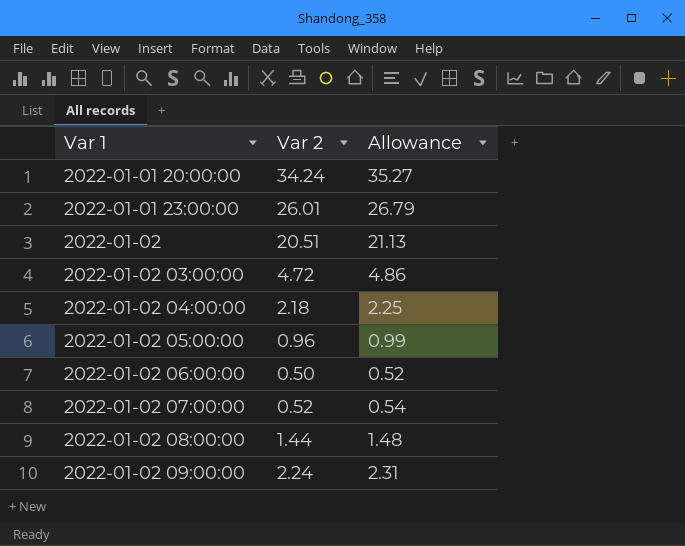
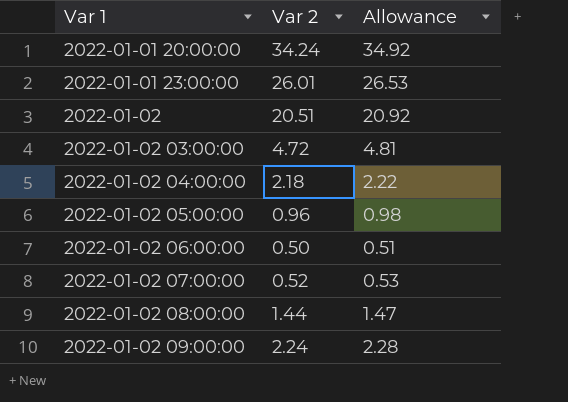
column Allowance | formula: [Var 2] * 1.03 -> [Var 2] * 1.02

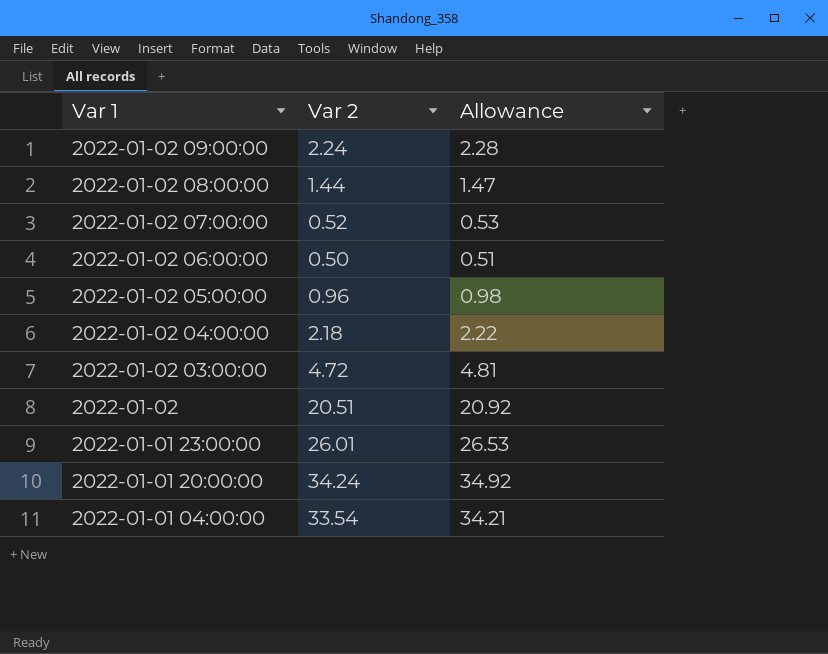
row order: Var 1 ascending -> Var 1 descending
row 2022-01-01 04:00:00: none -> 33.54 | 34.21

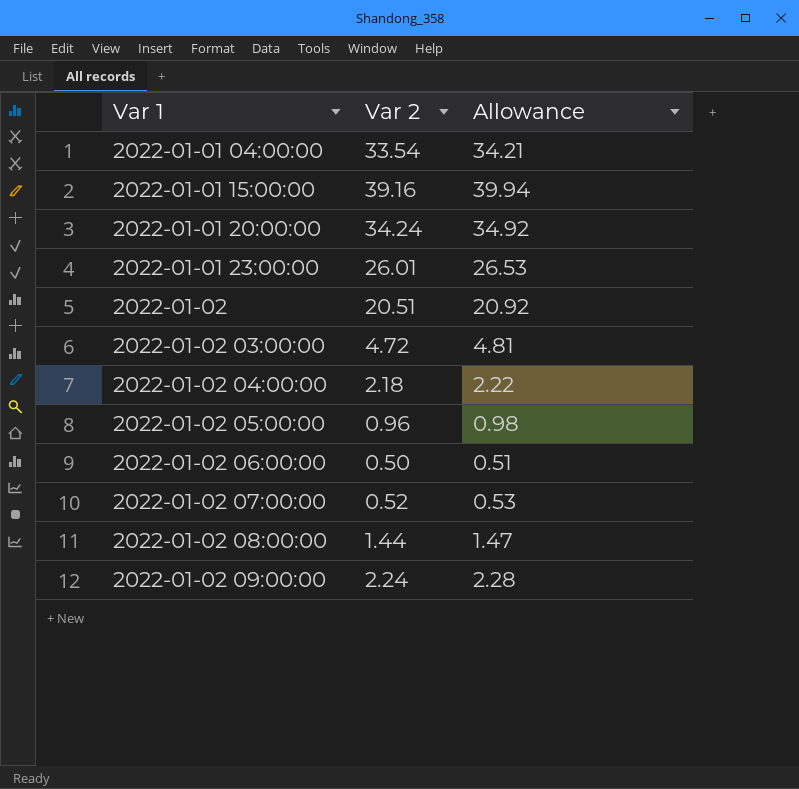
row order: Var 1 descending -> Var 1 ascending
row 2022-01-01 15:00:00: none -> 39.16 | 39.94

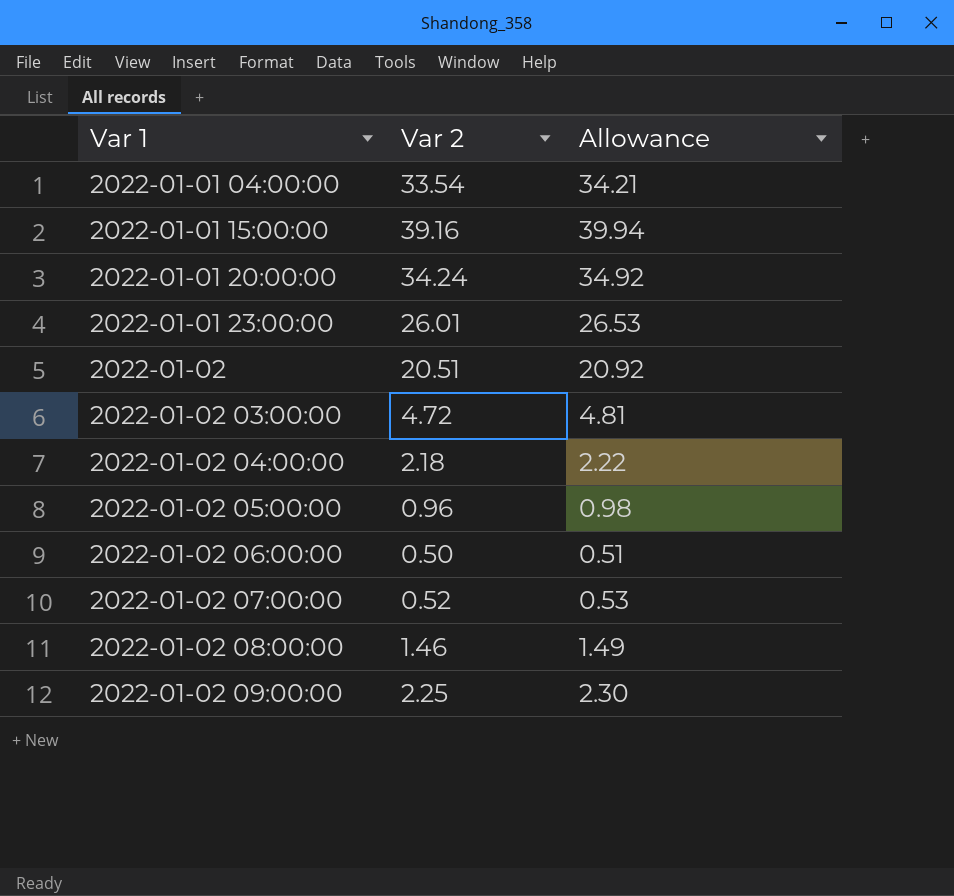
2022-01-02 08:00:00 | Var 2: 1.44 -> 1.46
2022-01-02 08:00:00 | Allowance: 1.47 -> 1.49
2022-01-02 09:00:00 | Var 2: 2.24 -> 2.25
2022-01-02 09:00:00 | Allowance: 2.28 -> 2.30

